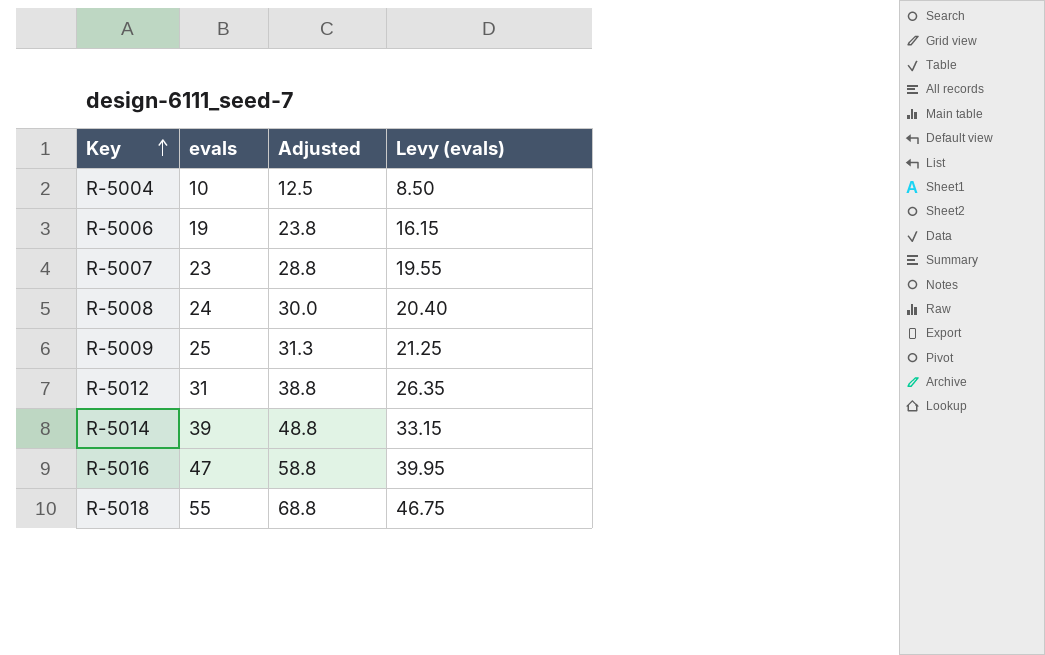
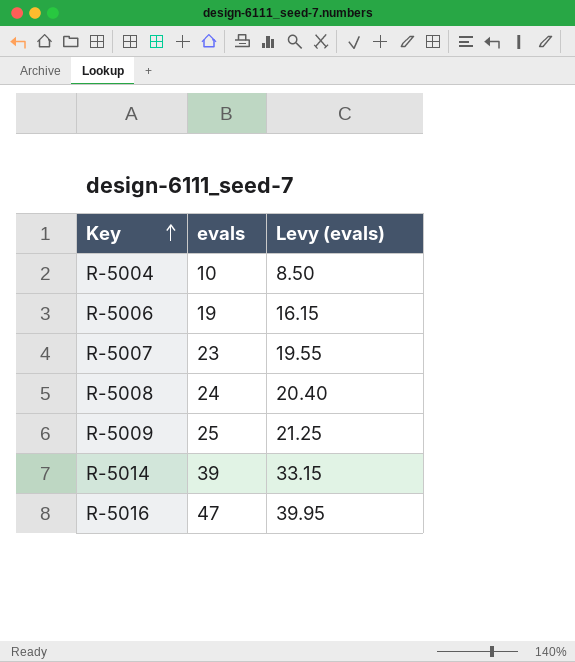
column Adjusted | formula: [evals] * 1.25 -> none
row R-5012: 31 | 38.8 | 26.35 -> none
row R-5018: 55 | 68.8 | 46.75 -> none

